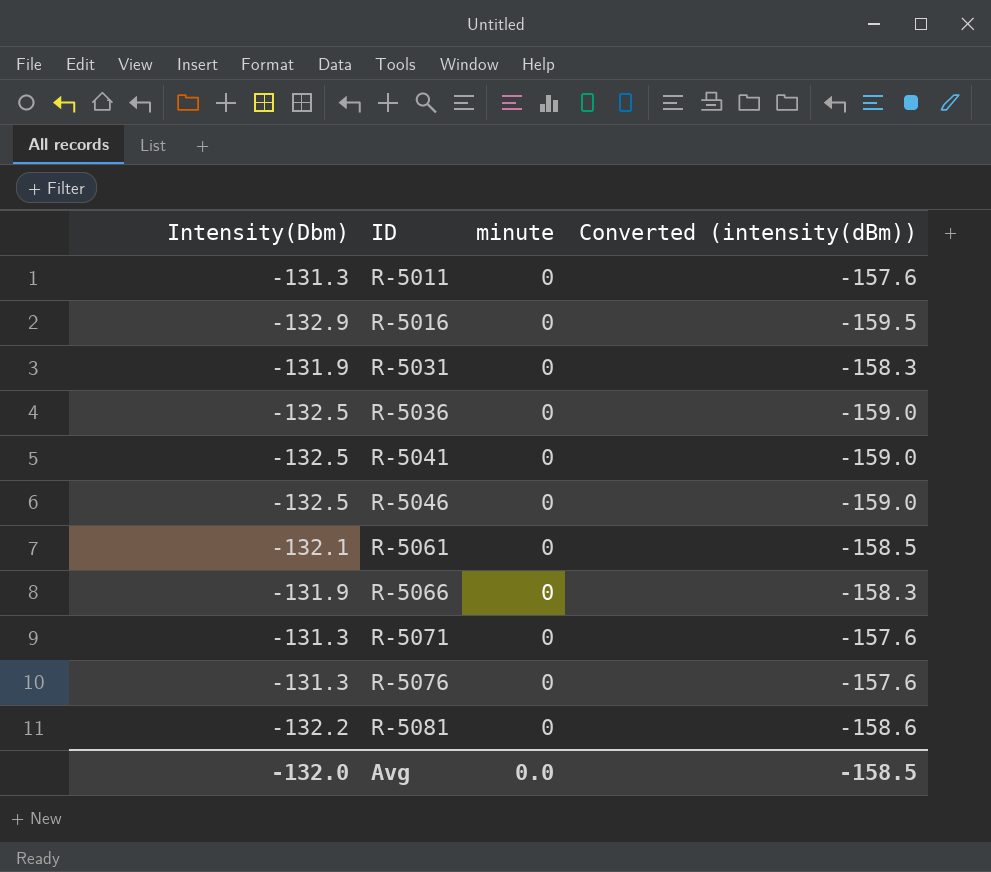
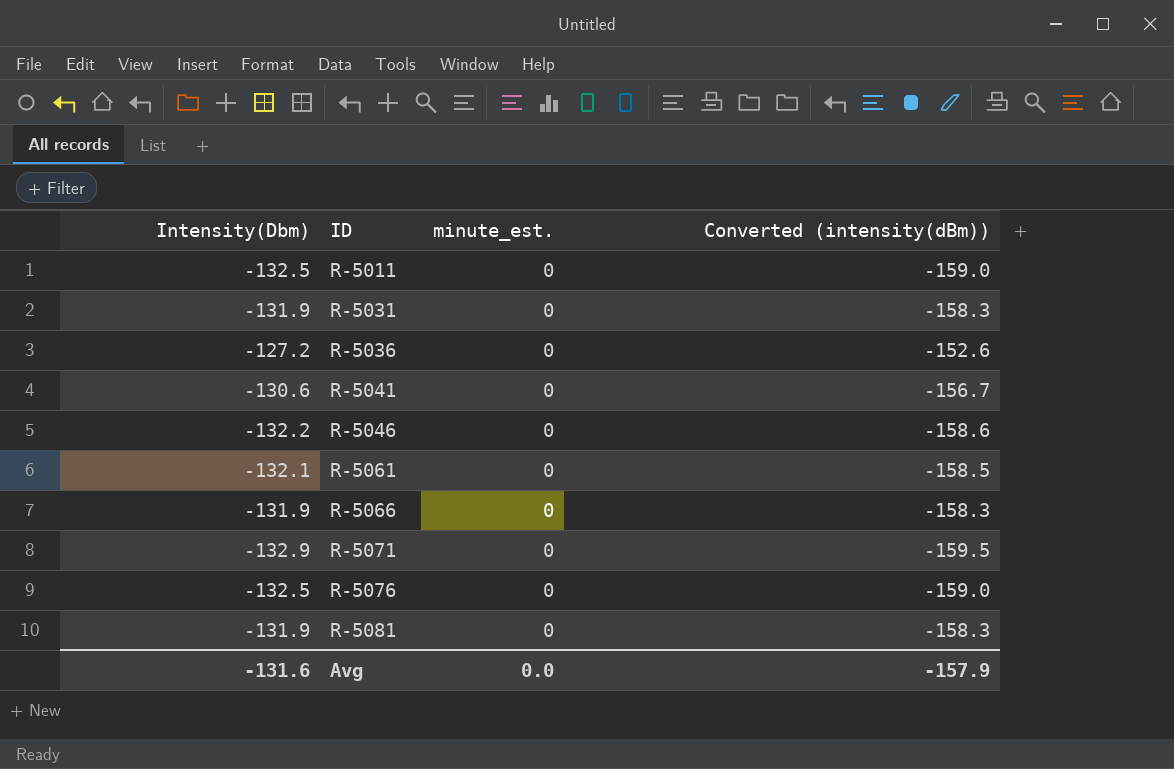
column name: minute -> minute_est.
row R-5016: -132.9 | 0 | -159.5 -> none
R-5011 | Intensity(Dbm): -131.3 -> -132.5
R-5011 | Converted (intensity(dBm)): -157.6 -> -159.0
R-5036 | Intensity(Dbm): -132.5 -> -127.2
R-5036 | Converted (intensity(dBm)): -159.0 -> -152.6
R-5041 | Intensity(Dbm): -132.5 -> -130.6
R-5041 | Converted (intensity(dBm)): -159.0 -> -156.7
R-5046 | Intensity(Dbm): -132.5 -> -132.2
R-5046 | Converted (intensity(dBm)): -159.0 -> -158.6
R-5071 | Intensity(Dbm): -131.3 -> -132.9
R-5071 | Converted (intensity(dBm)): -157.6 -> -159.5
R-5076 | Intensity(Dbm): -131.3 -> -132.5
R-5076 | Converted (intensity(dBm)): -157.6 -> -159.0
R-5081 | Intensity(Dbm): -132.2 -> -131.9
R-5081 | Converted (intensity(dBm)): -158.6 -> -158.3
Avg | Intensity(Dbm): -132.0 -> -131.6
Avg | Converted (intensity(dBm)): -158.5 -> -157.9

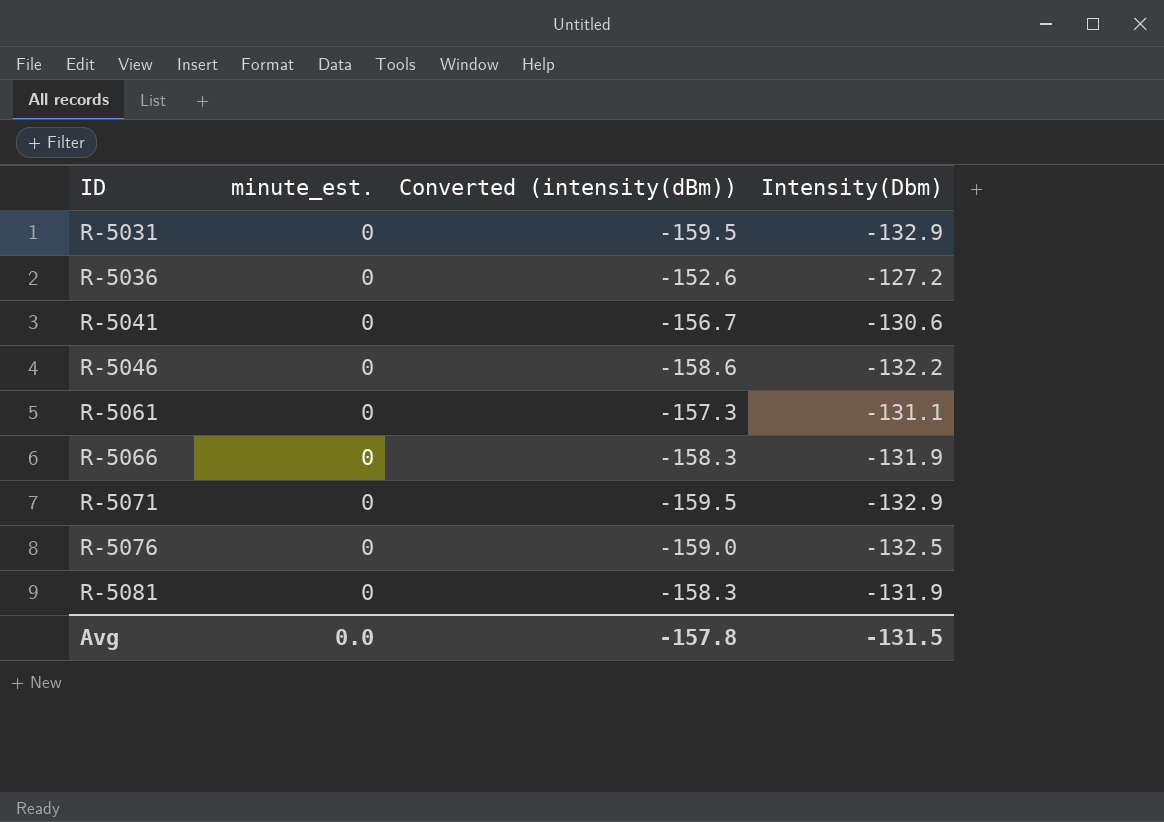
column Intensity(Dbm) | position: 1 -> 4
row R-5011: -132.5 | 0 | -159.0 -> none
R-5031 | Converted (intensity(dBm)): -158.3 -> -159.5
R-5031 | Intensity(Dbm): -131.9 -> -132.9
R-5061 | Converted (intensity(dBm)): -158.5 -> -157.3
R-5061 | Intensity(Dbm): -132.1 -> -131.1
Avg | Converted (intensity(dBm)): -157.9 -> -157.8
Avg | Intensity(Dbm): -131.6 -> -131.5

